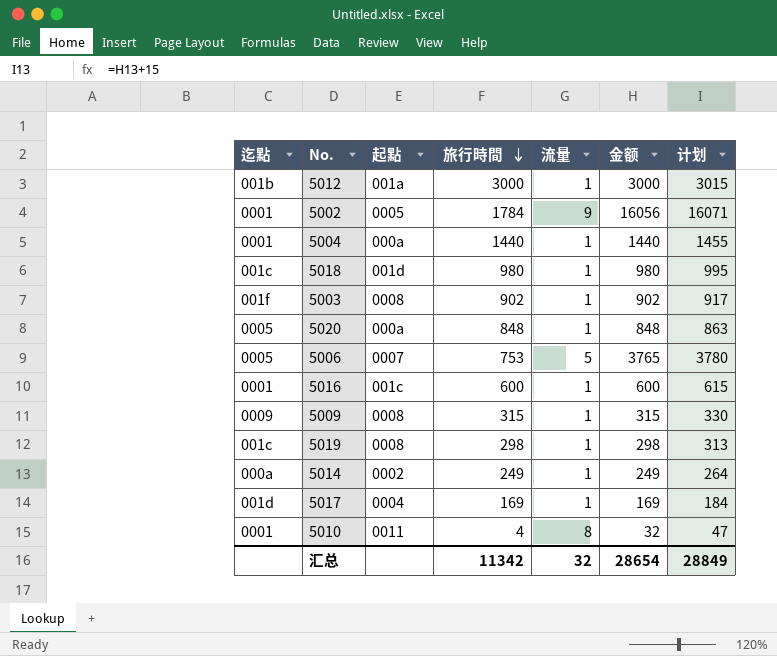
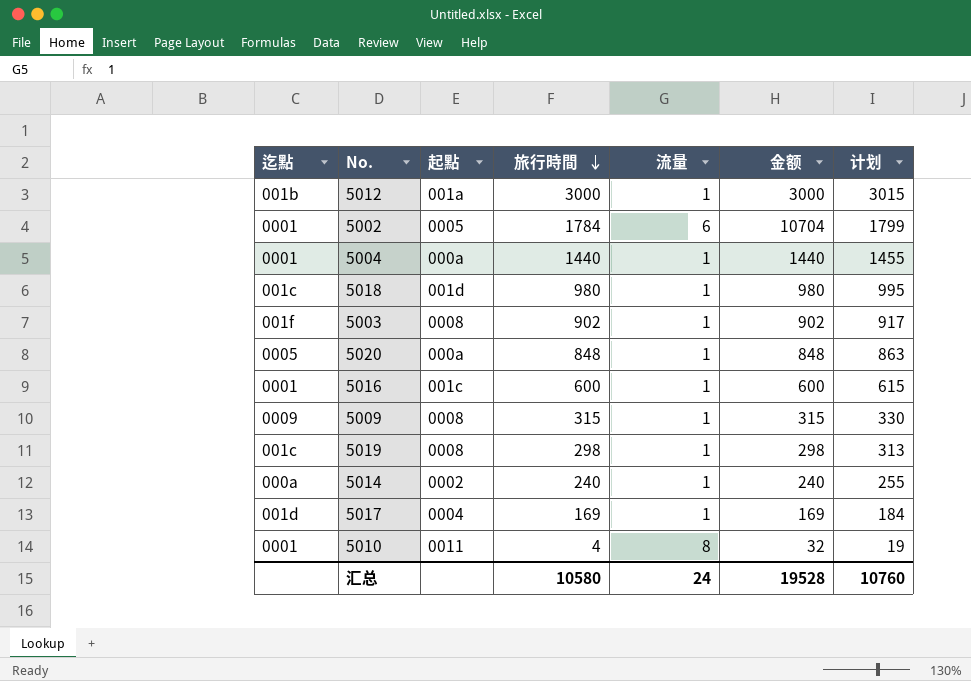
column 计划 | formula: [金额] + 15 -> [旅行時間] + 15
row 5006: 0005 | 0007 | 753 | 5 | 3765 | 3780 -> none
5002 | 流量: 9 -> 6
5002 | 金额: 16056 -> 10704
5014 | 旅行時間: 249 -> 240
5014 | 金额: 249 -> 240
汇总 | 旅行時間: 11342 -> 10580
汇总 | 流量: 32 -> 24
汇总 | 金额: 28654 -> 19528
汇总 | 计划: 28849 -> 10760

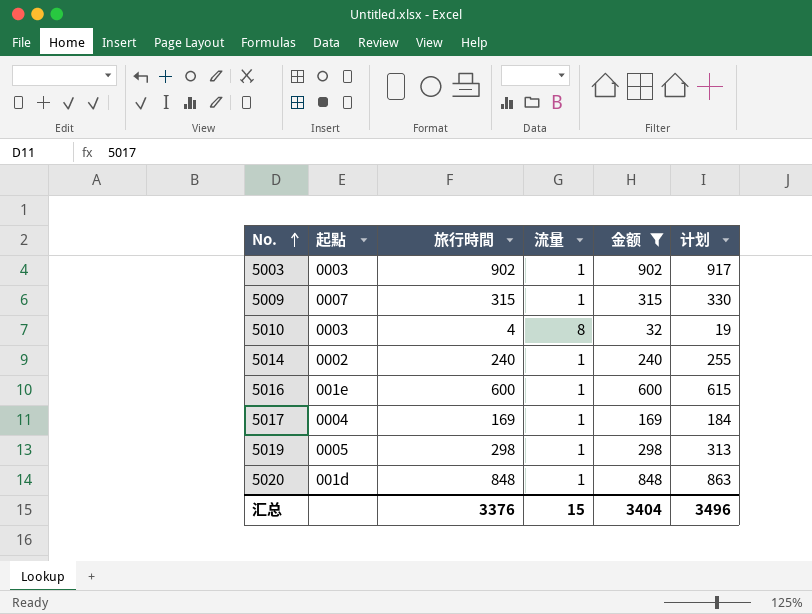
filter: none -> 金额 <= 902
row order: 旅行時間 descending -> No. ascending
column 迄點 | position: 1 -> none
5003 | 起點: 0008 -> 0003
5009 | 起點: 0008 -> 0007
5010 | 起點: 0011 -> 0003
5016 | 起點: 001c -> 001e
5019 | 起點: 0008 -> 0005
5020 | 起點: 000a -> 001d
汇总 | 旅行時間: 10580 -> 3376
汇总 | 流量: 24 -> 15
汇总 | 金额: 19528 -> 3404
汇总 | 计划: 10760 -> 3496

